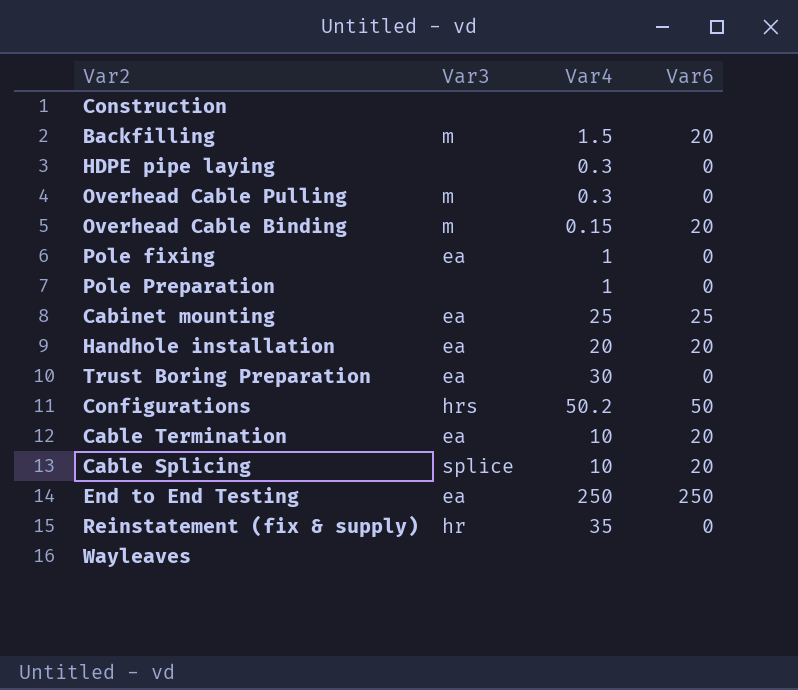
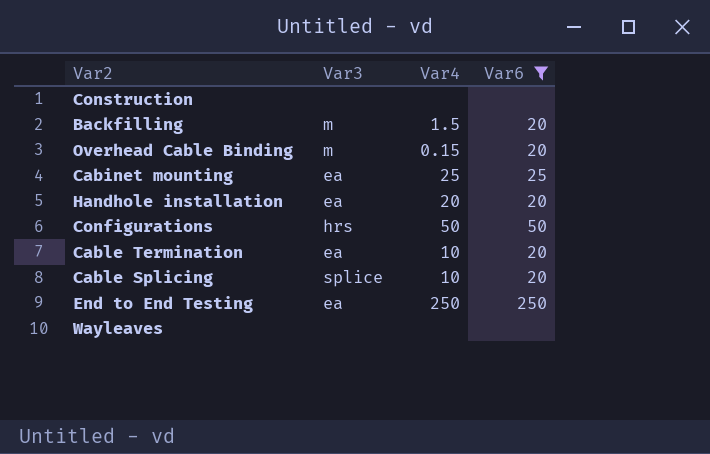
filter: none -> Var6 != 0
Configurations | Var4: 50.2 -> 50

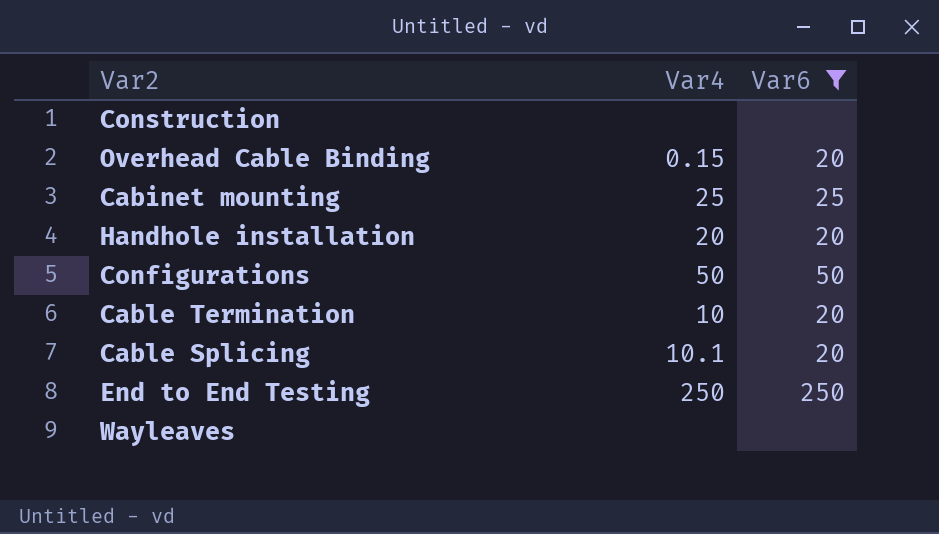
column Var3 | position: 2 -> none
row Backfilling: m | 1.5 | 20 -> none
Cable Splicing | Var4: 10 -> 10.1

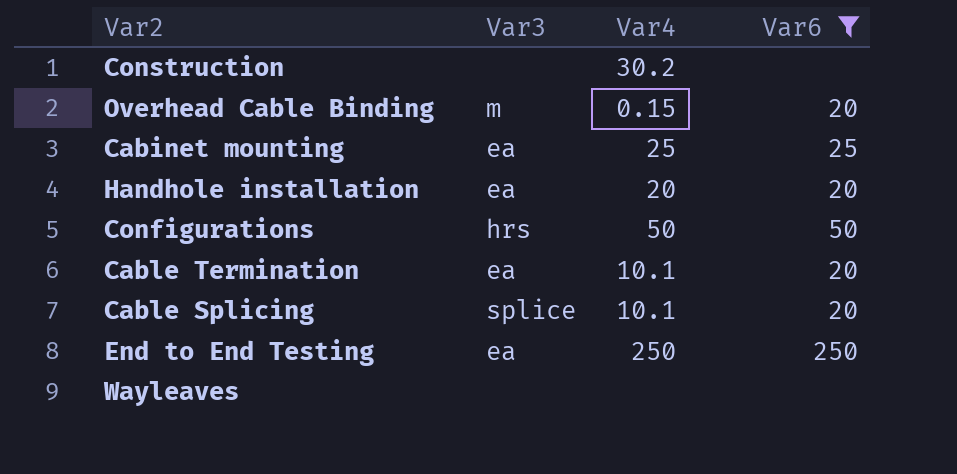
column Var3 | position: none -> 2
Construction | Var4: none -> 30.2
Cable Termination | Var4: 10 -> 10.1

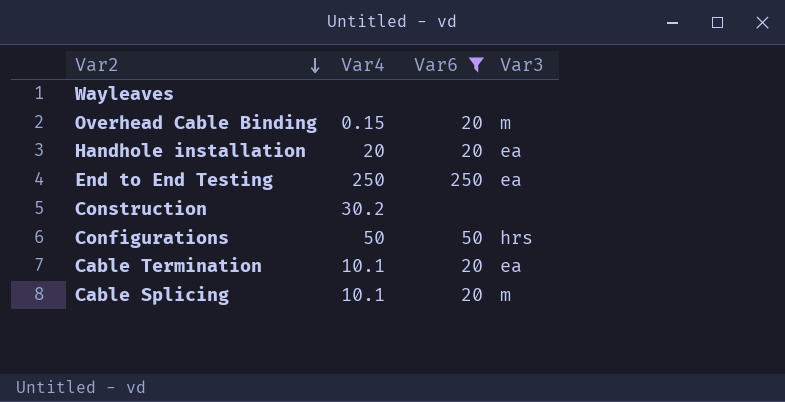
row order: none -> Var2 descending
column Var3 | position: 2 -> 4
row Cabinet mounting: ea | 25 | 25 -> none
Cable Splicing | Var3: splice -> m

